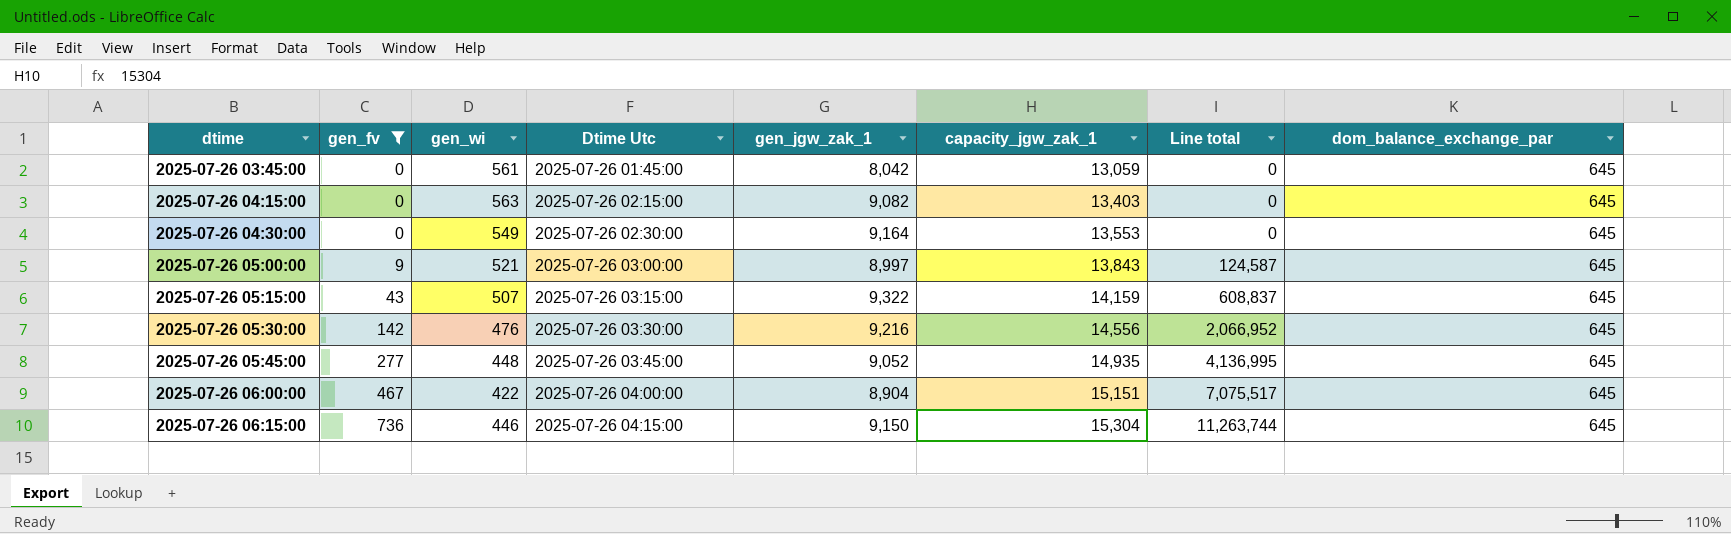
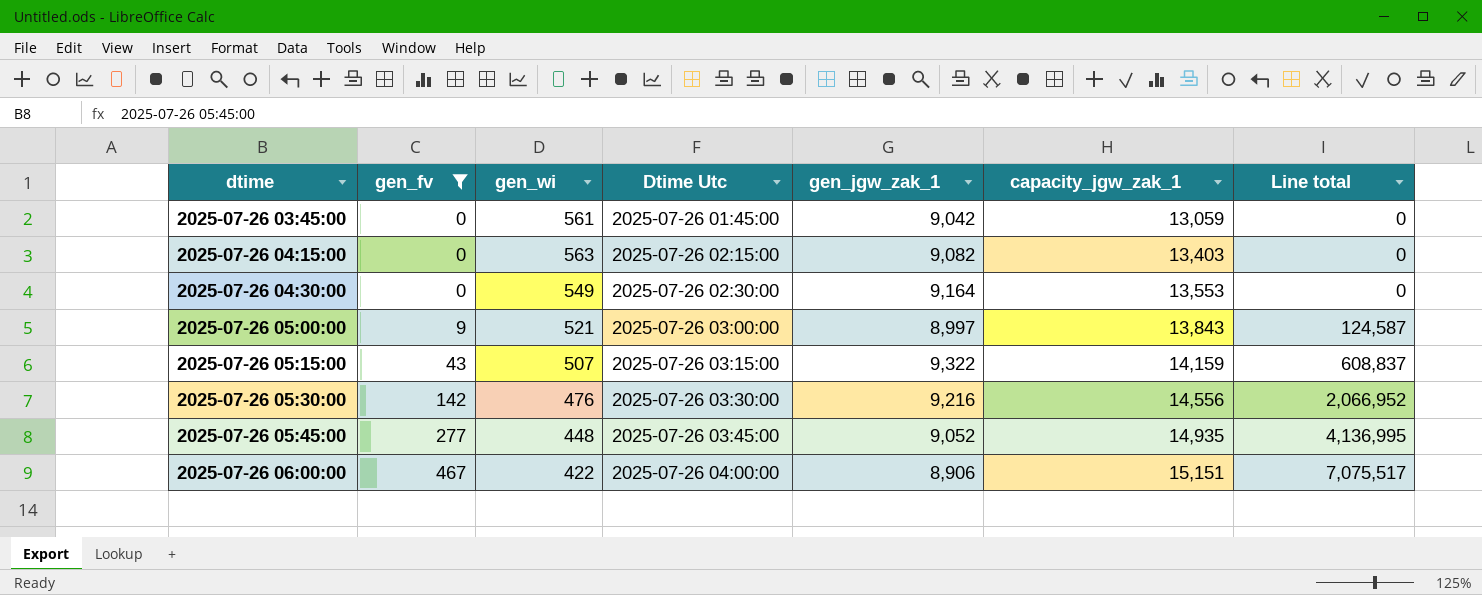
column dom_balance_exchange_par | position: 8 -> none
row 2025-07-26 06:15:00: 736 | 446 | 2025-07-26 04:15:00 | 9,150 | 15,304 | 11,263,744 | 645 -> none
2025-07-26 03:45:00 | gen_jgw_zak_1: 8,042 -> 9,042
2025-07-26 06:00:00 | gen_jgw_zak_1: 8,904 -> 8,906

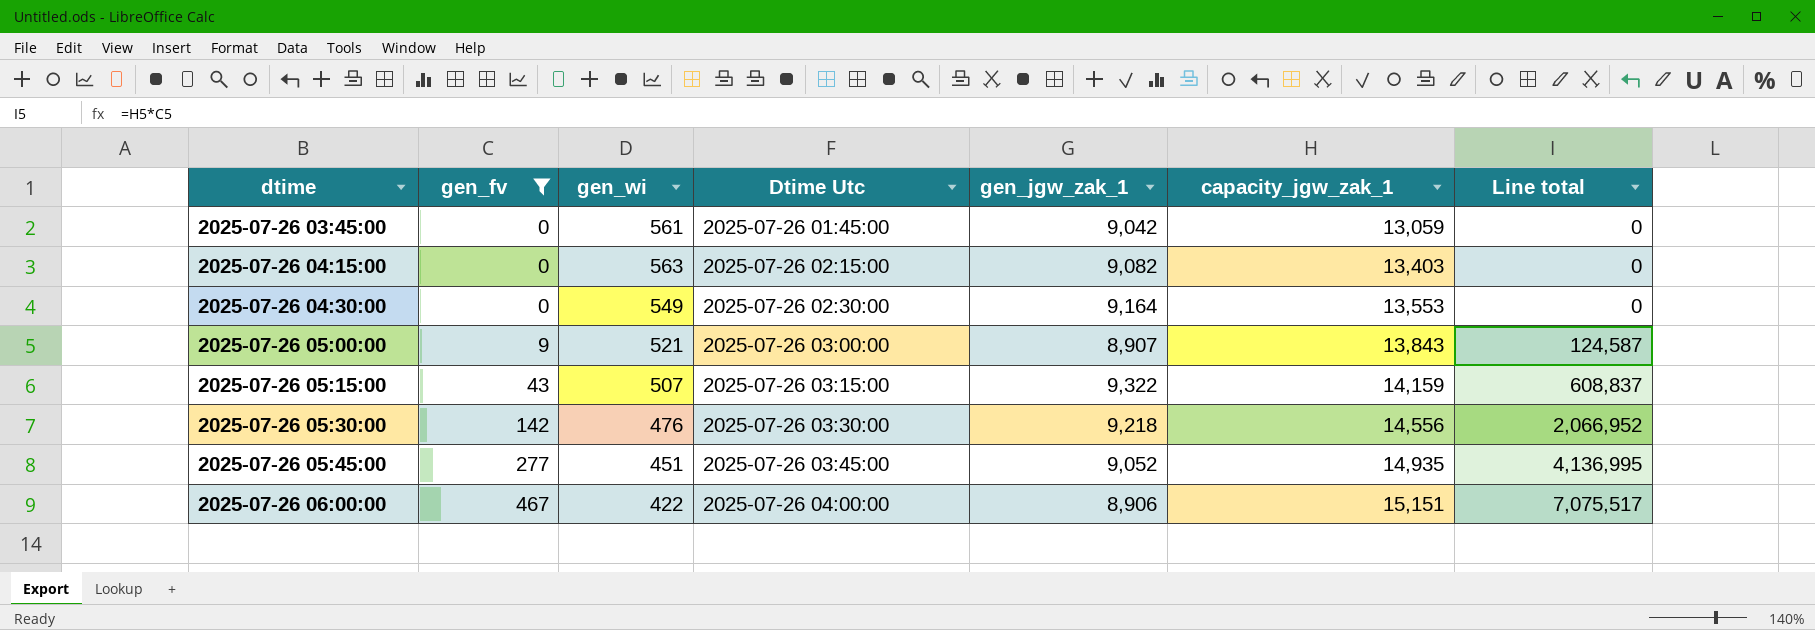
2025-07-26 05:00:00 | gen_jgw_zak_1: 8,997 -> 8,907
2025-07-26 05:30:00 | gen_jgw_zak_1: 9,216 -> 9,218
2025-07-26 05:45:00 | gen_wi: 448 -> 451

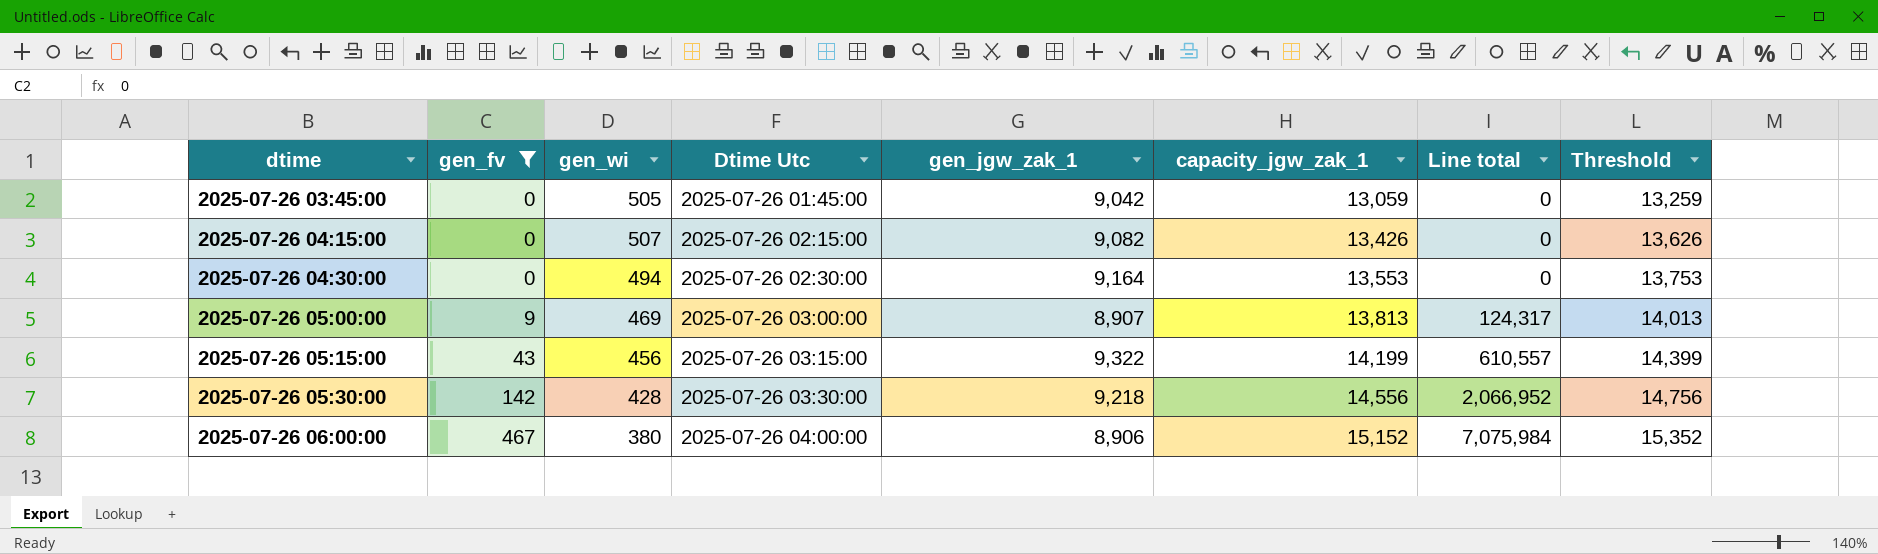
column Threshold | formula: none -> [capacity_jgw_zak_1] + 200
row 2025-07-26 05:45:00: 277 | 451 | 2025-07-26 03:45:00 | 9,052 | 14,935 | 4,136,995 -> none
2025-07-26 03:45:00 | gen_wi: 561 -> 505
2025-07-26 04:15:00 | gen_wi: 563 -> 507
2025-07-26 04:15:00 | capacity_jgw_zak_1: 13,403 -> 13,426
2025-07-26 04:30:00 | gen_wi: 549 -> 494
2025-07-26 05:00:00 | gen_wi: 521 -> 469
2025-07-26 05:00:00 | capacity_jgw_zak_1: 13,843 -> 13,813
2025-07-26 05:00:00 | Line total: 124,587 -> 124,317
2025-07-26 05:15:00 | gen_wi: 507 -> 456
2025-07-26 05:15:00 | capacity_jgw_zak_1: 14,159 -> 14,199
2025-07-26 05:15:00 | Line total: 608,837 -> 610,557
2025-07-26 05:30:00 | gen_wi: 476 -> 428
2025-07-26 06:00:00 | gen_wi: 422 -> 380
2025-07-26 06:00:00 | capacity_jgw_zak_1: 15,151 -> 15,152
2025-07-26 06:00:00 | Line total: 7,075,517 -> 7,075,984

